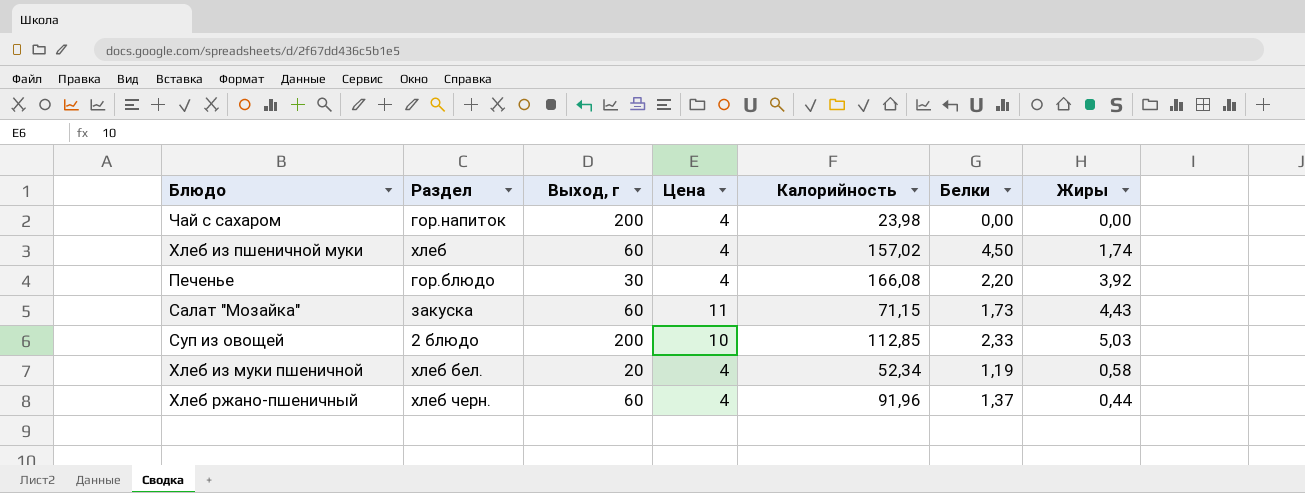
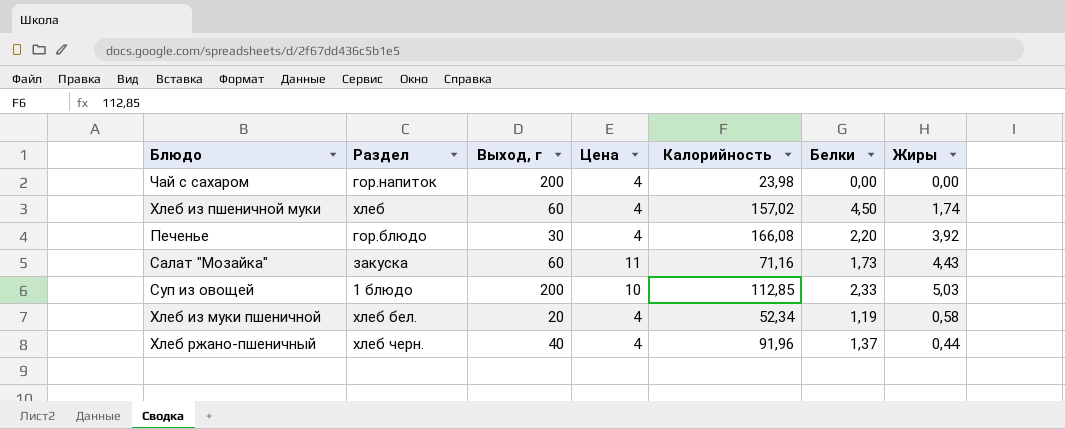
Салат "Мозайка" | Калорийность: 71,15 -> 71,16
Суп из овощей | Раздел: 2 блюдо -> 1 блюдо
Хлеб ржано-пшеничный | Выход, г: 60 -> 40

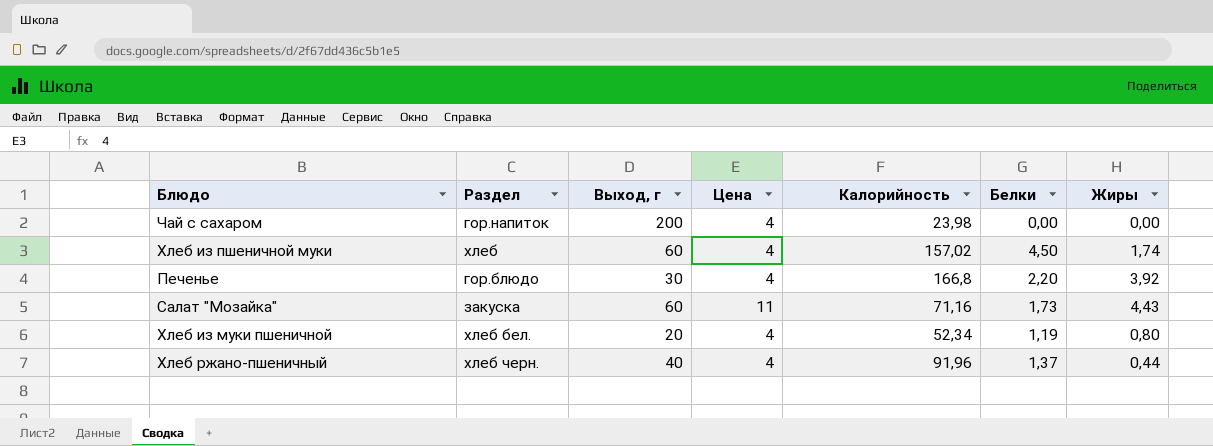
row Суп из овощей: 1 блюдо | 200 | 10 | 112,85 | 2,33 | 5,03 -> none
Печенье | Калорийность: 166,08 -> 166,8
Хлеб из муки пшеничной | Жиры: 0,58 -> 0,80

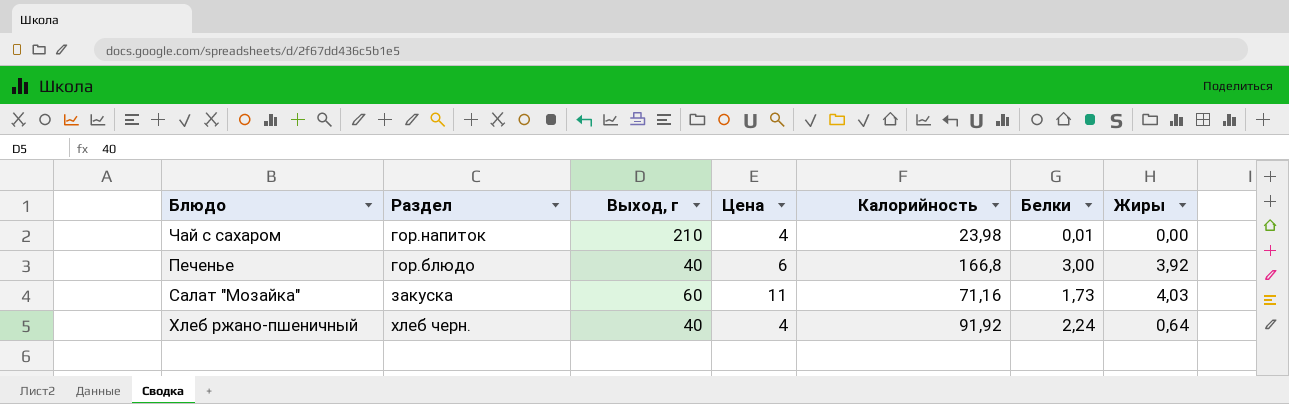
row Хлеб из пшеничной муки: хлеб | 60 | 4 | 157,02 | 4,50 | 1,74 -> none
row Хлеб из муки пшеничной: хлеб бел. | 20 | 4 | 52,34 | 1,19 | 0,80 -> none
Чай с сахаром | Выход, г: 200 -> 210
Чай с сахаром | Белки: 0,00 -> 0,01
Печенье | Выход, г: 30 -> 40
Печенье | Цена: 4 -> 6
Печенье | Белки: 2,20 -> 3,00
Салат "Мозайка" | Жиры: 4,43 -> 4,03
Хлеб ржано-пшеничный | Калорийность: 91,96 -> 91,92
Хлеб ржано-пшеничный | Белки: 1,37 -> 2,24
Хлеб ржано-пшеничный | Жиры: 0,44 -> 0,64

